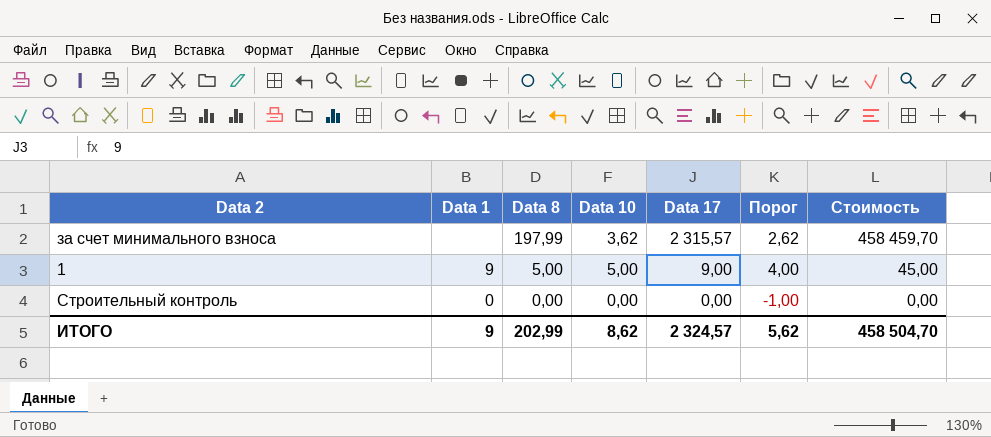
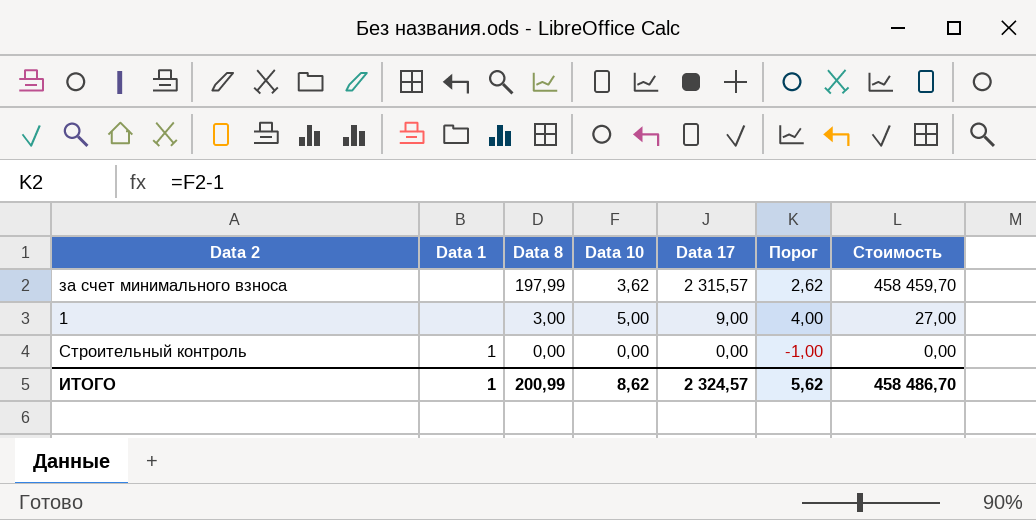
1 | Data 1: 9 -> none
1 | Data 8: 5,00 -> 3,00
1 | Стоимость: 45,00 -> 27,00
Строительный контроль | Data 1: 0 -> 1
ИТОГО | Data 1: 9 -> 1
ИТОГО | Data 8: 202,99 -> 200,99
ИТОГО | Стоимость: 458 504,70 -> 458 486,70

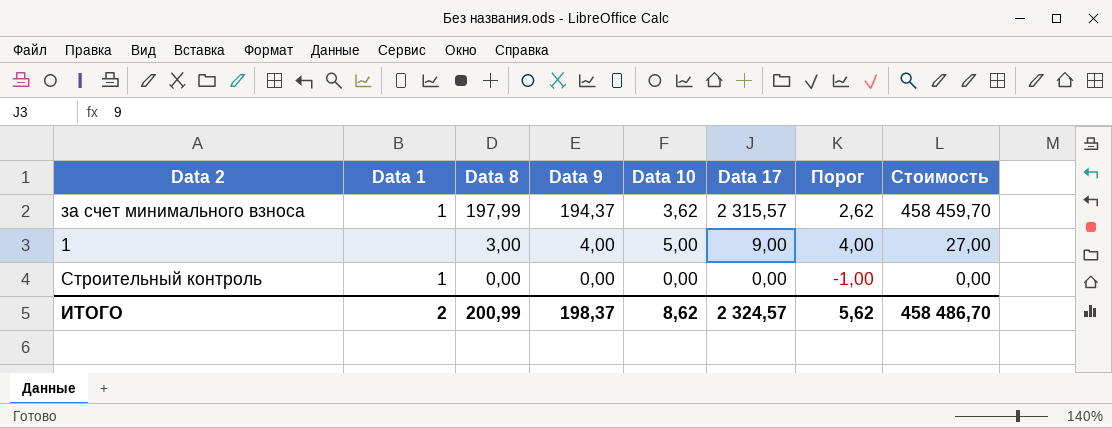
column Data 9 | position: none -> 4
за счет минимального взноса | Data 1: none -> 1
ИТОГО | Data 1: 1 -> 2

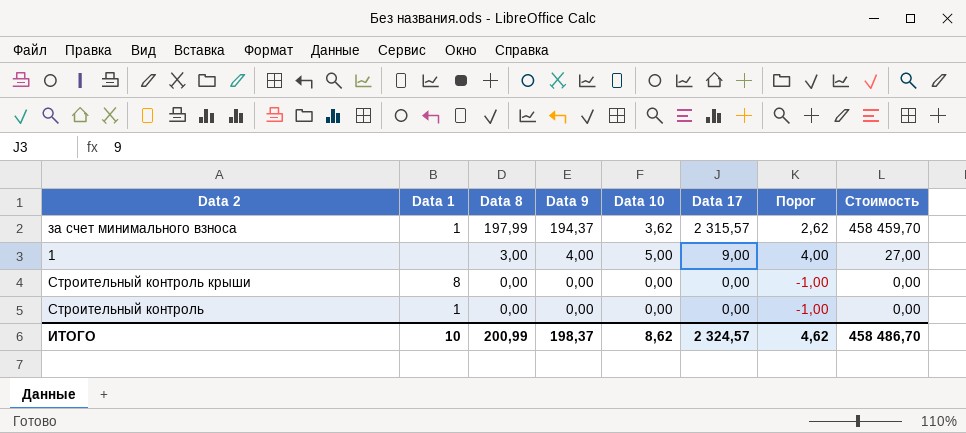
row Строительный контроль крыши: none -> 8 | 0,00 | 0,00 | 0,00 | 0,00 | -1,00 | 0,00
ИТОГО | Data 1: 2 -> 10
ИТОГО | Порог: 5,62 -> 4,62

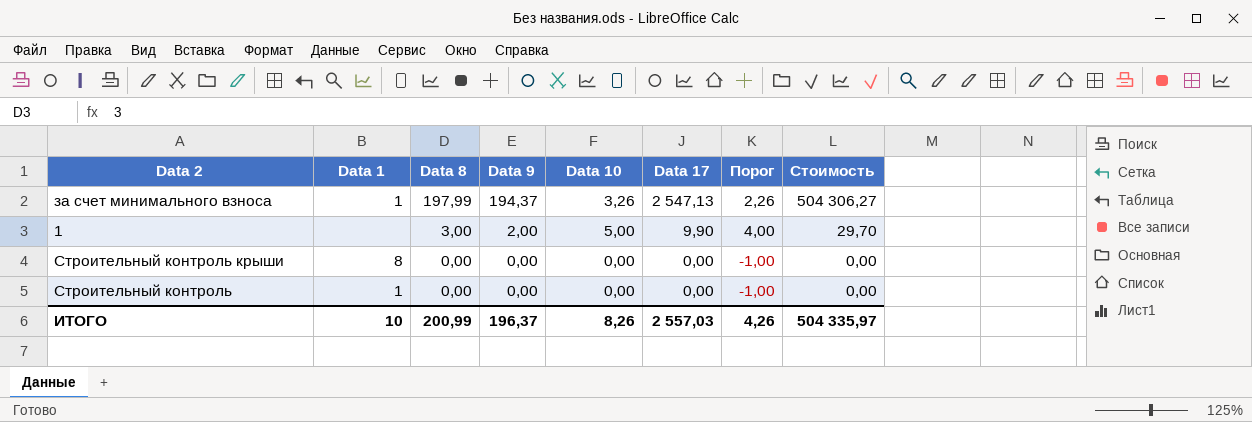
за счет минимального взноса | Data 10: 3,62 -> 3,26
за счет минимального взноса | Data 17: 2 315,57 -> 2 547,13
за счет минимального взноса | Порог: 2,62 -> 2,26
за счет минимального взноса | Стоимость: 458 459,70 -> 504 306,27
1 | Data 9: 4,00 -> 2,00
1 | Data 17: 9,00 -> 9,90
1 | Стоимость: 27,00 -> 29,70
ИТОГО | Data 9: 198,37 -> 196,37
ИТОГО | Data 10: 8,62 -> 8,26
ИТОГО | Data 17: 2 324,57 -> 2 557,03
ИТОГО | Порог: 4,62 -> 4,26
ИТОГО | Стоимость: 458 486,70 -> 504 335,97

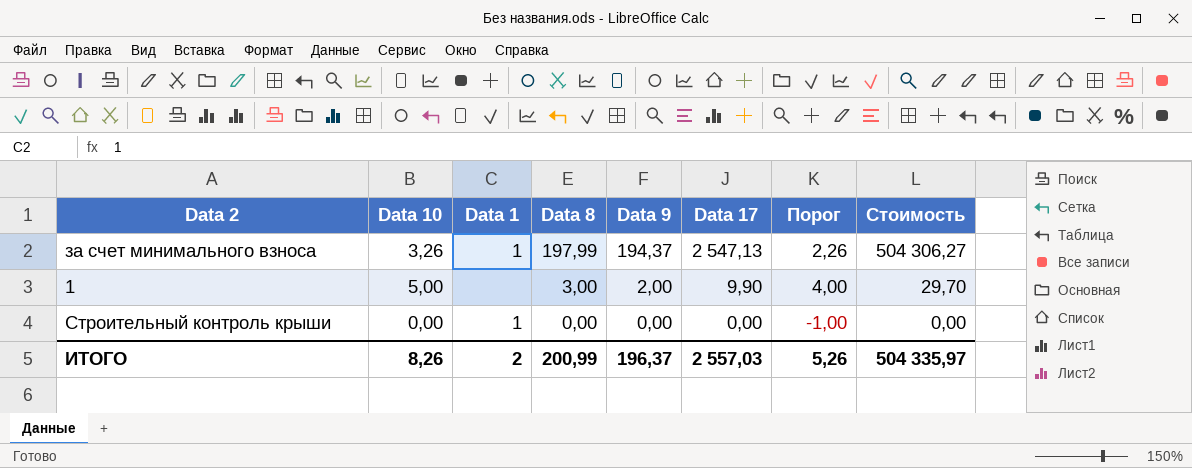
column Data 10 | position: 5 -> 2
row Строительный контроль: 1 | 0,00 | 0,00 | 0,00 | 0,00 | -1,00 | 0,00 -> none
Строительный контроль крыши | Data 1: 8 -> 1
ИТОГО | Data 1: 10 -> 2
ИТОГО | Порог: 4,26 -> 5,26

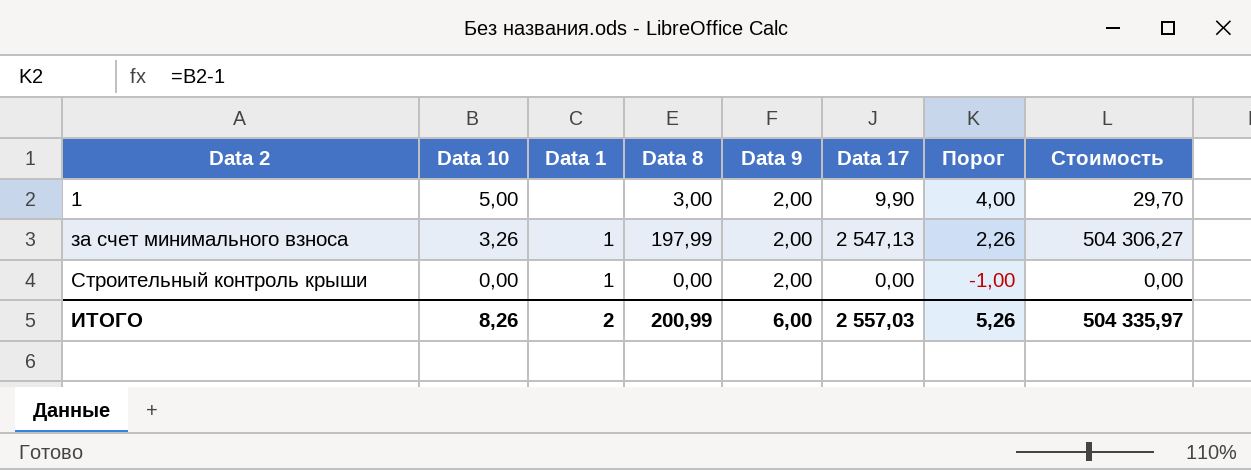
row order: Data 8 descending -> Data 2 ascending
за счет минимального взноса | Data 9: 194,37 -> 2,00
Строительный контроль крыши | Data 9: 0,00 -> 2,00
ИТОГО | Data 9: 196,37 -> 6,00

